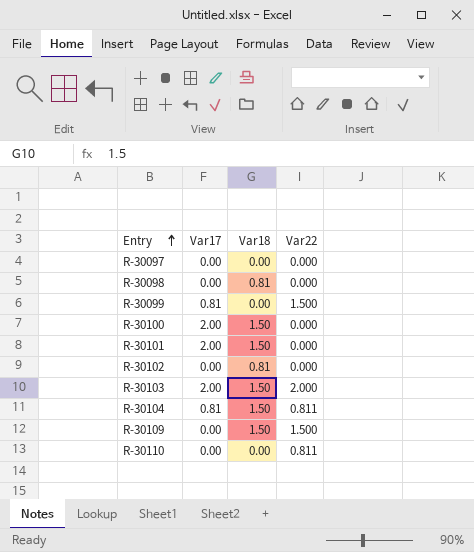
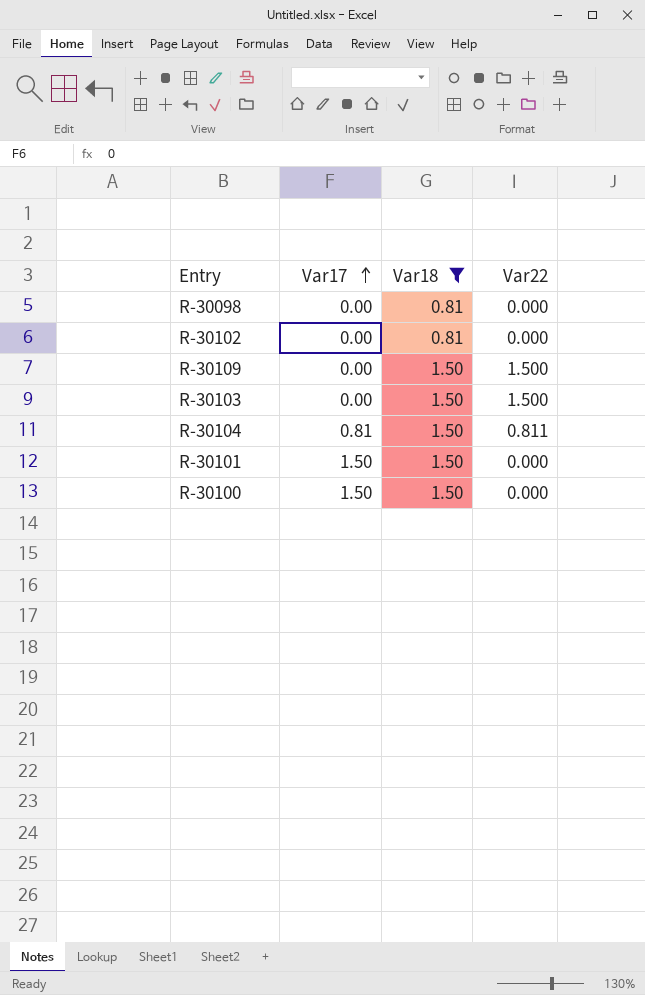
filter: none -> Var18 != 0.00
row order: Entry ascending -> Var17 ascending
R-30103 | Var17: 2.00 -> 0.00
R-30103 | Var22: 2.000 -> 1.500
R-30101 | Var17: 2.00 -> 1.50
R-30100 | Var17: 2.00 -> 1.50

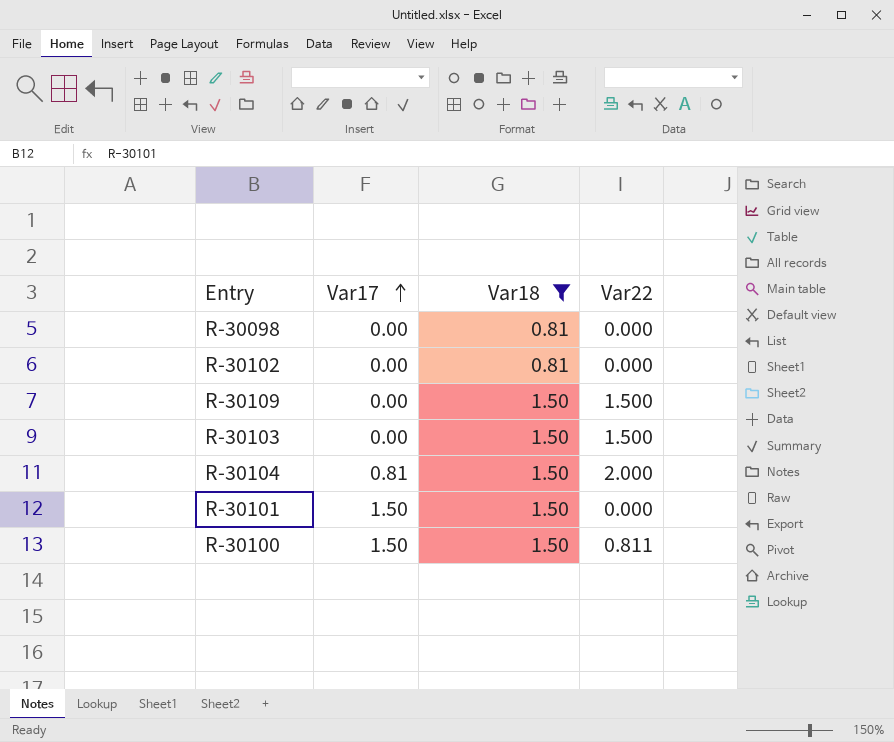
R-30104 | Var22: 0.811 -> 2.000
R-30100 | Var22: 0.000 -> 0.811

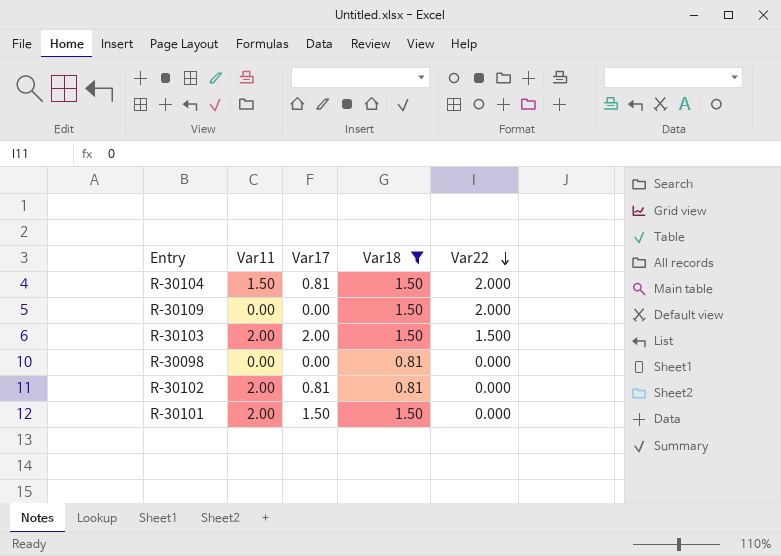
row order: Var17 ascending -> Var22 descending
column Var11 | position: none -> 2
row R-30100: 1.50 | 1.50 | 0.811 -> none
R-30109 | Var22: 1.500 -> 2.000
R-30103 | Var17: 0.00 -> 2.00
R-30102 | Var17: 0.00 -> 0.81

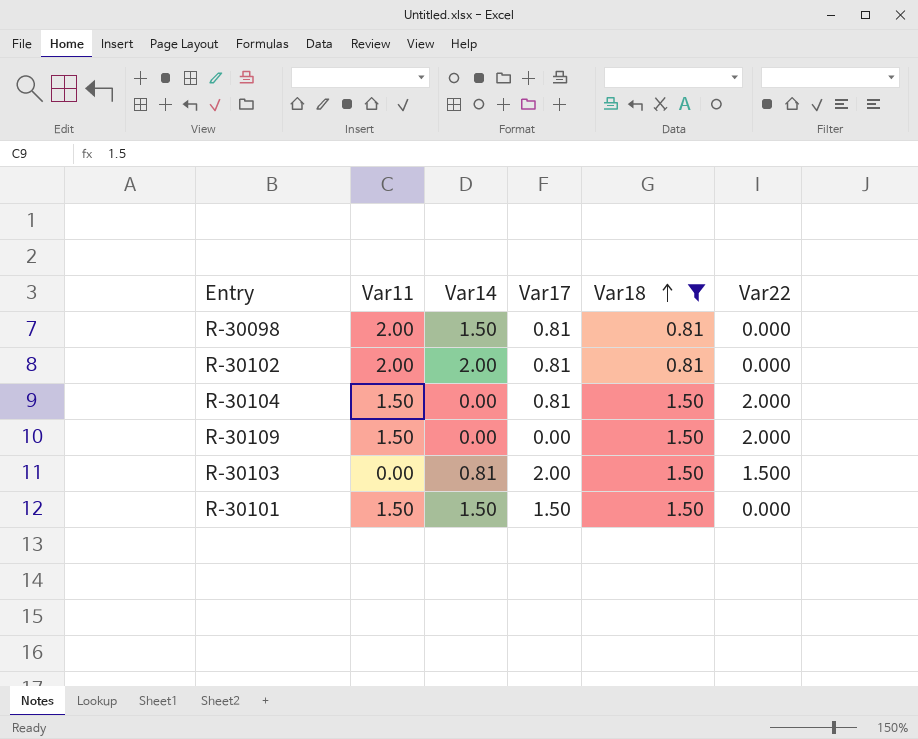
row order: Var22 descending -> Var18 ascending
column Var14 | position: none -> 3
R-30098 | Var11: 0.00 -> 2.00
R-30098 | Var17: 0.00 -> 0.81
R-30109 | Var11: 0.00 -> 1.50
R-30103 | Var11: 2.00 -> 0.00
R-30101 | Var11: 2.00 -> 1.50

